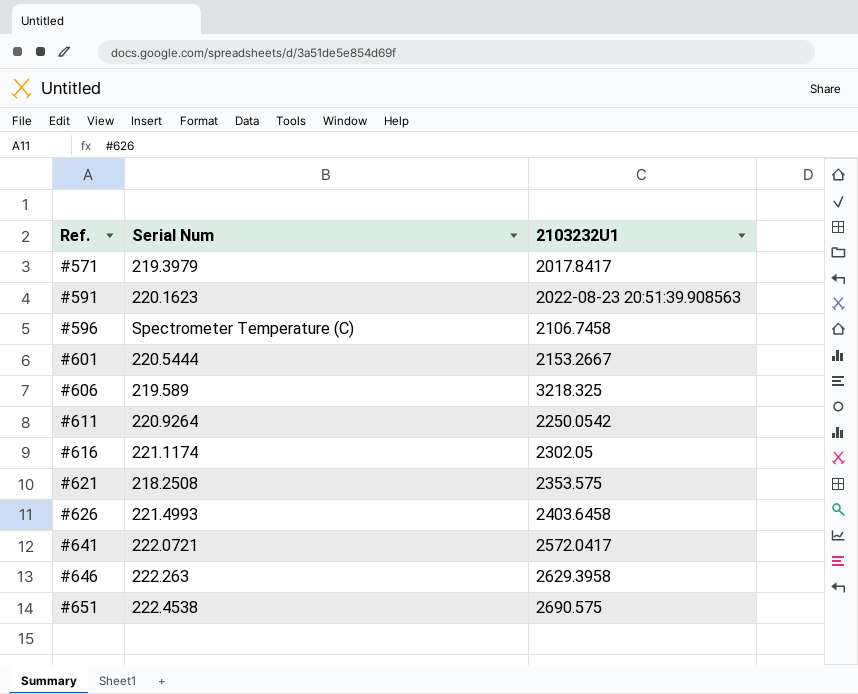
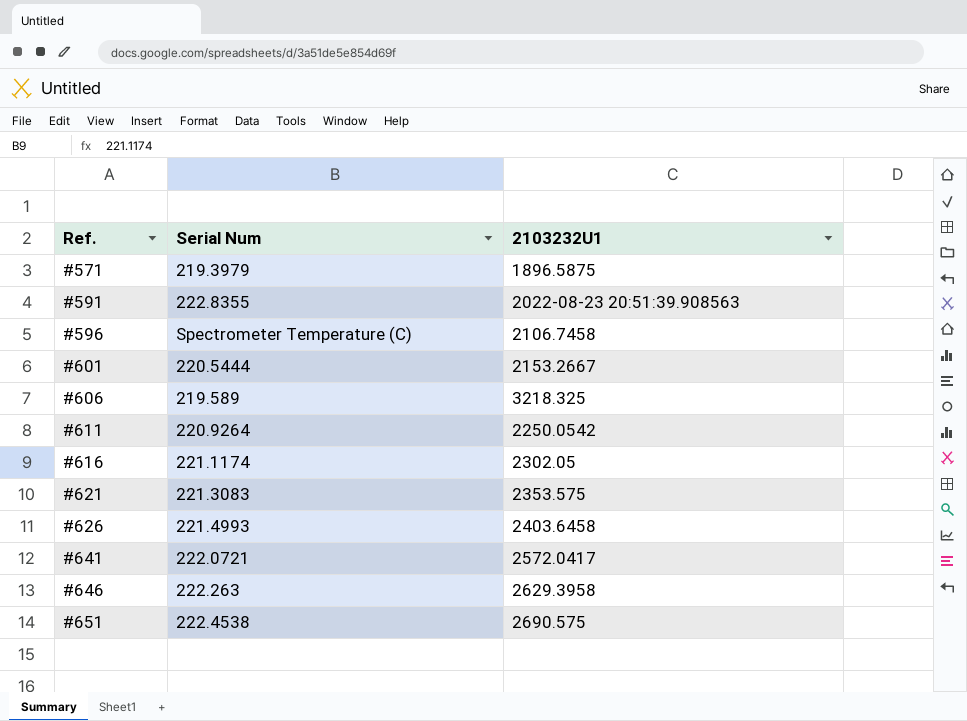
#571 | 2103232U1: 2017.8417 -> 1896.5875
#591 | Serial Num: 220.1623 -> 222.8355
#621 | Serial Num: 218.2508 -> 221.3083

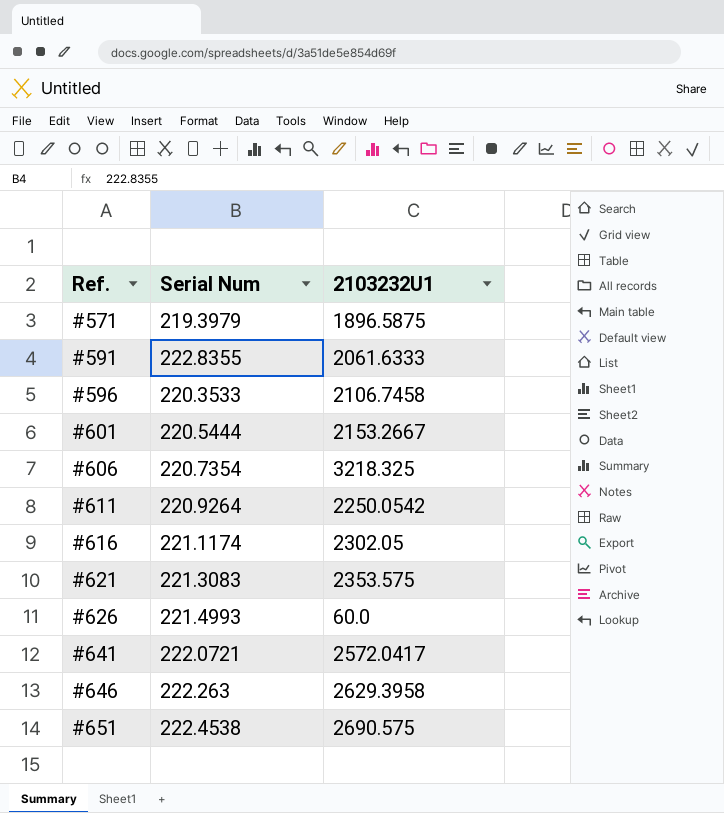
#591 | 2103232U1: 2022-08-23 20:51:39.908563 -> 2061.6333
#596 | Serial Num: Spectrometer Temperature (C) -> 220.3533
#606 | Serial Num: 219.589 -> 220.7354
#626 | 2103232U1: 2403.6458 -> 60.0

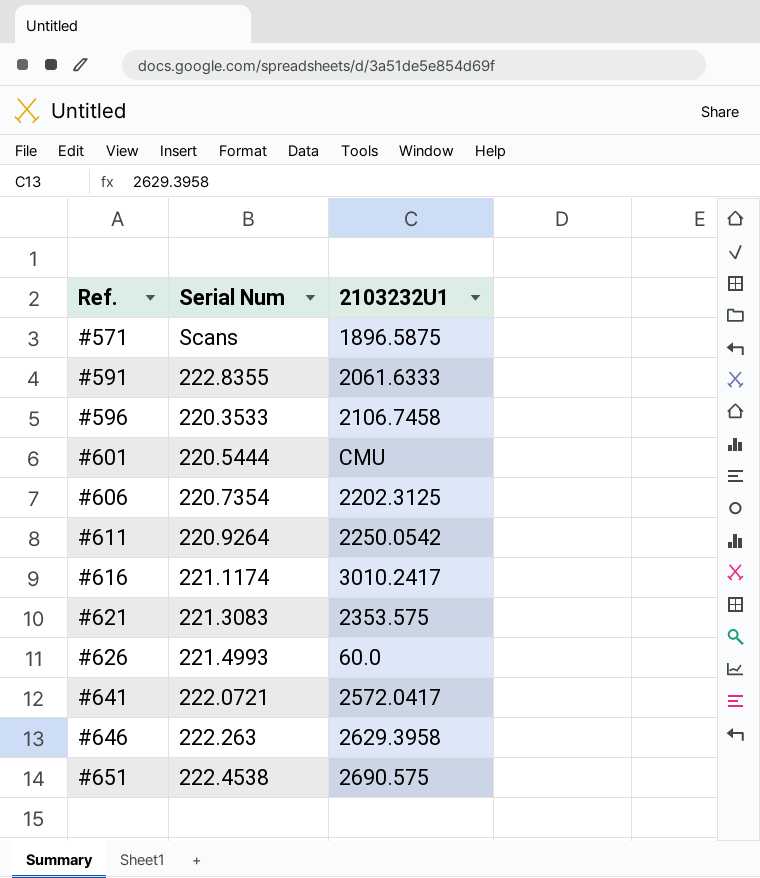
#571 | Serial Num: 219.3979 -> Scans
#601 | 2103232U1: 2153.2667 -> CMU
#606 | 2103232U1: 3218.325 -> 2202.3125
#616 | 2103232U1: 2302.05 -> 3010.2417

